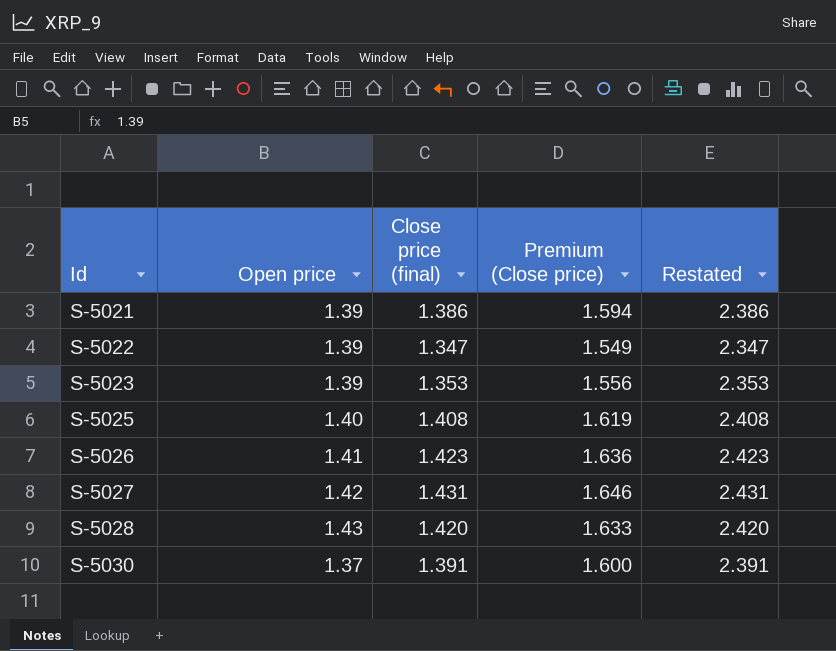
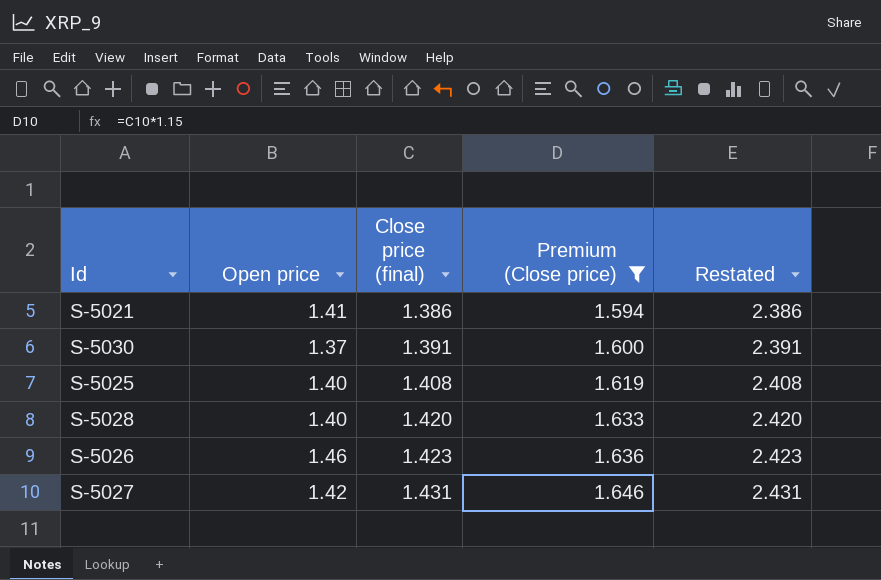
filter: none -> Premium (Close price) >= 1.594
row order: Id ascending -> Close price (final) ascending
S-5021 | Open price: 1.39 -> 1.41
S-5028 | Open price: 1.43 -> 1.40
S-5026 | Open price: 1.41 -> 1.46

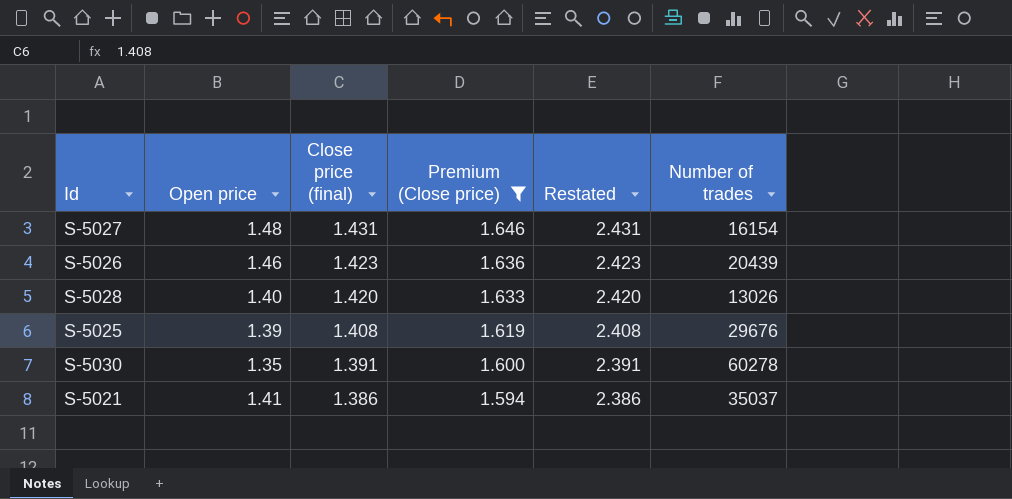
row order: Close price (final) ascending -> Close price (final) descending
column Number of trades | position: none -> 6
S-5027 | Open price: 1.42 -> 1.48
S-5025 | Open price: 1.40 -> 1.39
S-5030 | Open price: 1.37 -> 1.35

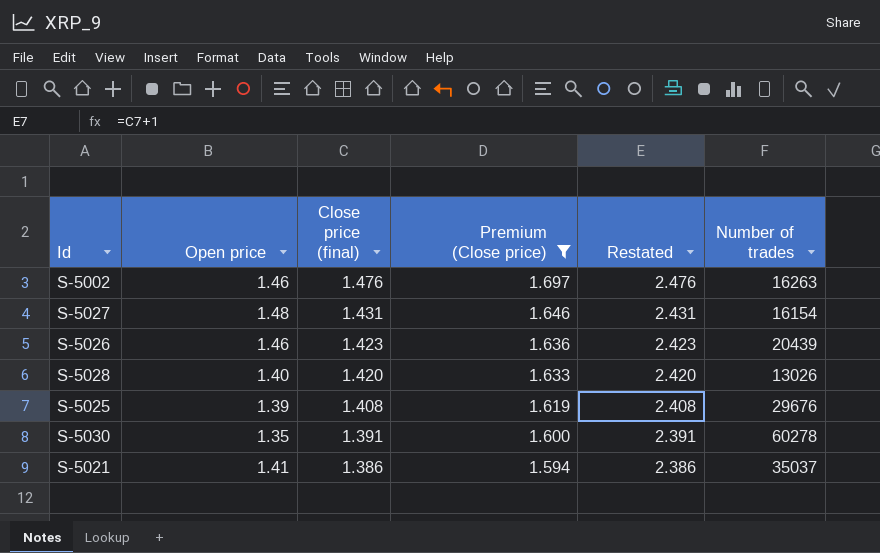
row S-5002: none -> 1.46 | 1.476 | 1.697 | 2.476 | 16263

